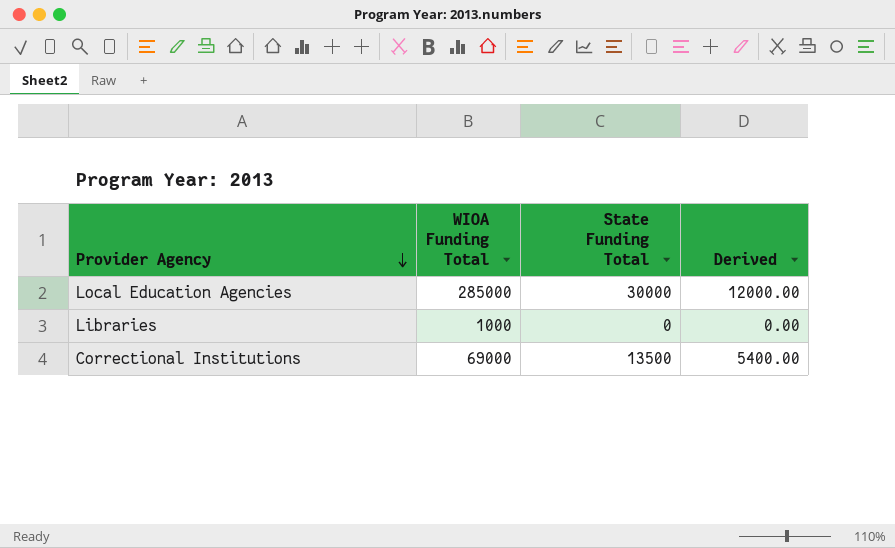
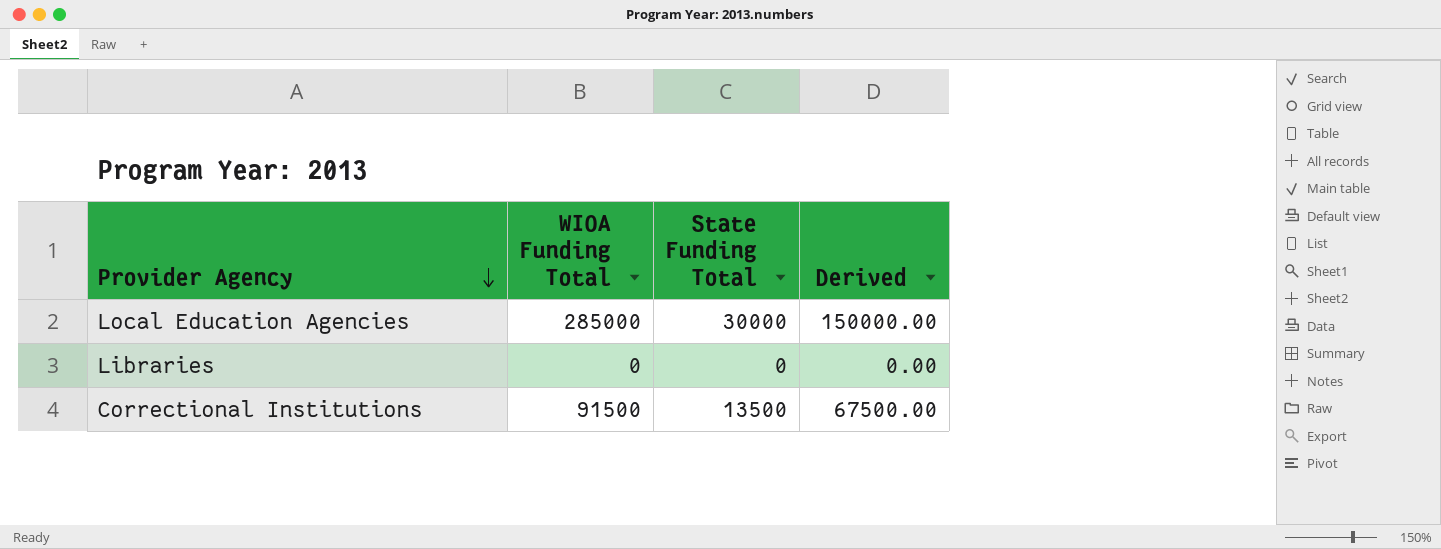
column Derived | formula: [State Funding Total] * 0.4 -> [State Funding Total] * 5
Libraries | WIOA Funding Total: 1000 -> 0
Correctional Institutions | WIOA Funding Total: 69000 -> 91500

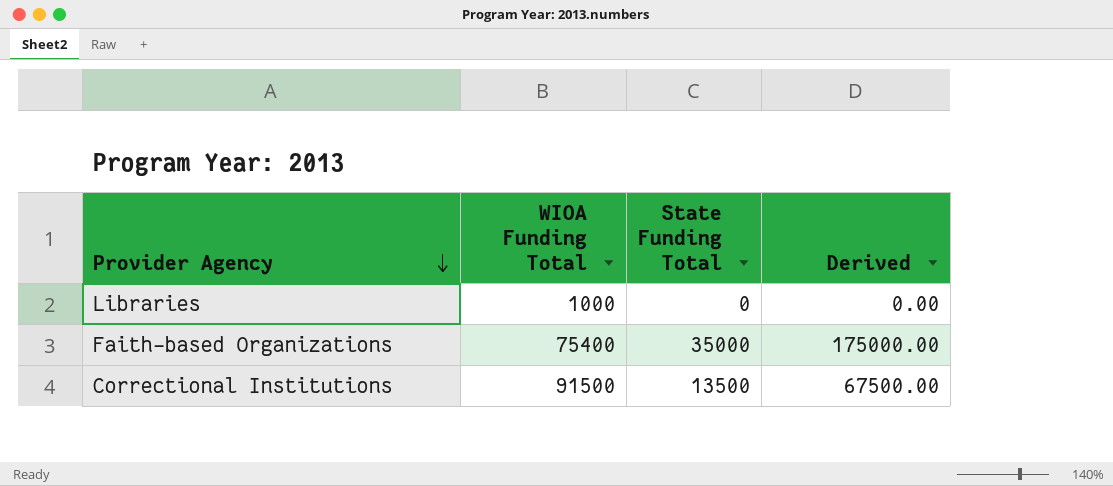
row Local Education Agencies: 285000 | 30000 | 150000.00 -> none
Libraries | WIOA Funding Total: 0 -> 1000
row Faith-based Organizations: none -> 75400 | 35000 | 175000.00

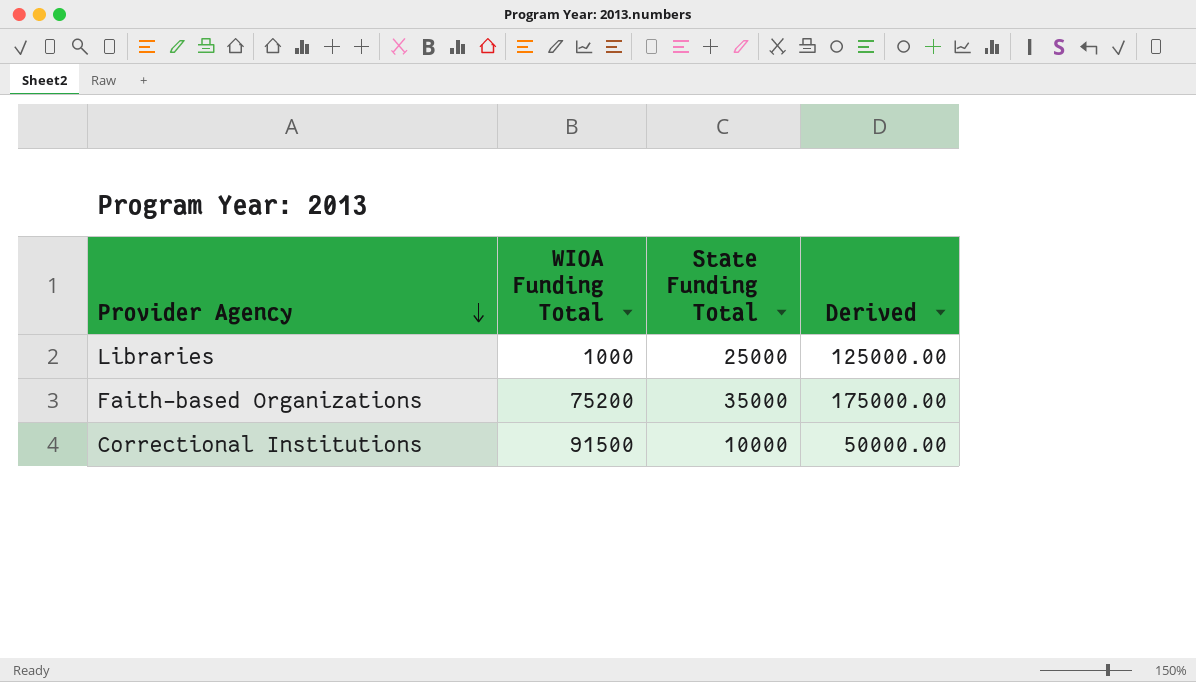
Libraries | State Funding Total: 0 -> 25000
Libraries | Derived: 0.00 -> 125000.00
Faith-based Organizations | WIOA Funding Total: 75400 -> 75200
Correctional Institutions | State Funding Total: 13500 -> 10000
Correctional Institutions | Derived: 67500.00 -> 50000.00

